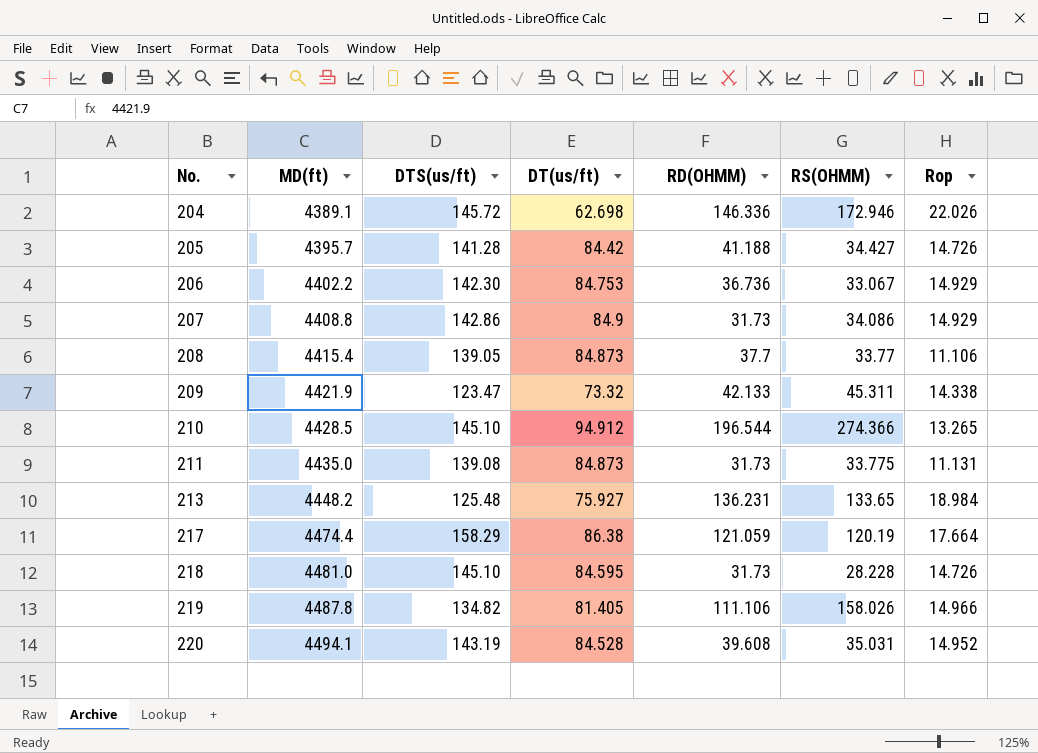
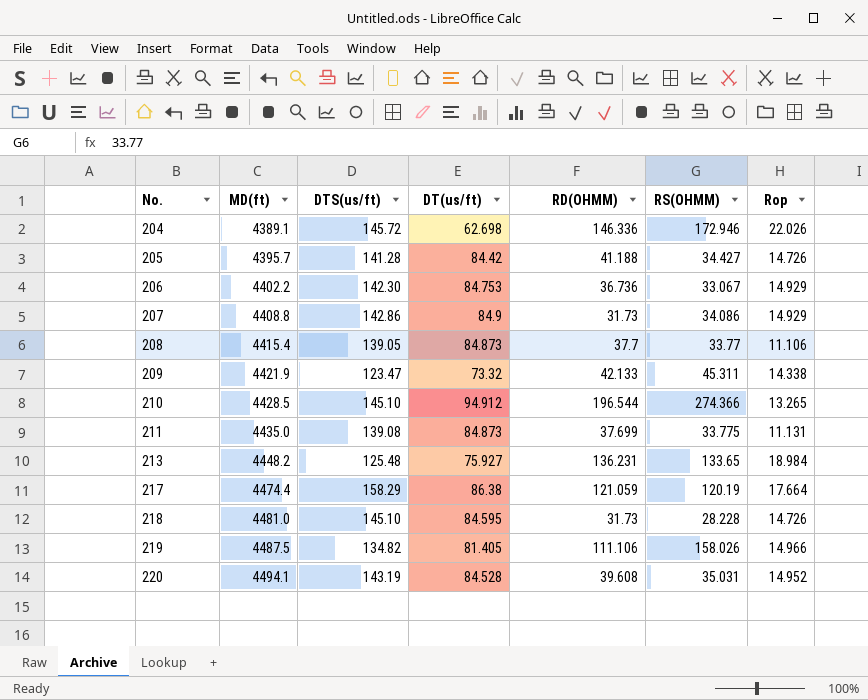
211 | RD(OHMM): 31.73 -> 37.699
219 | MD(ft): 4487.8 -> 4487.5

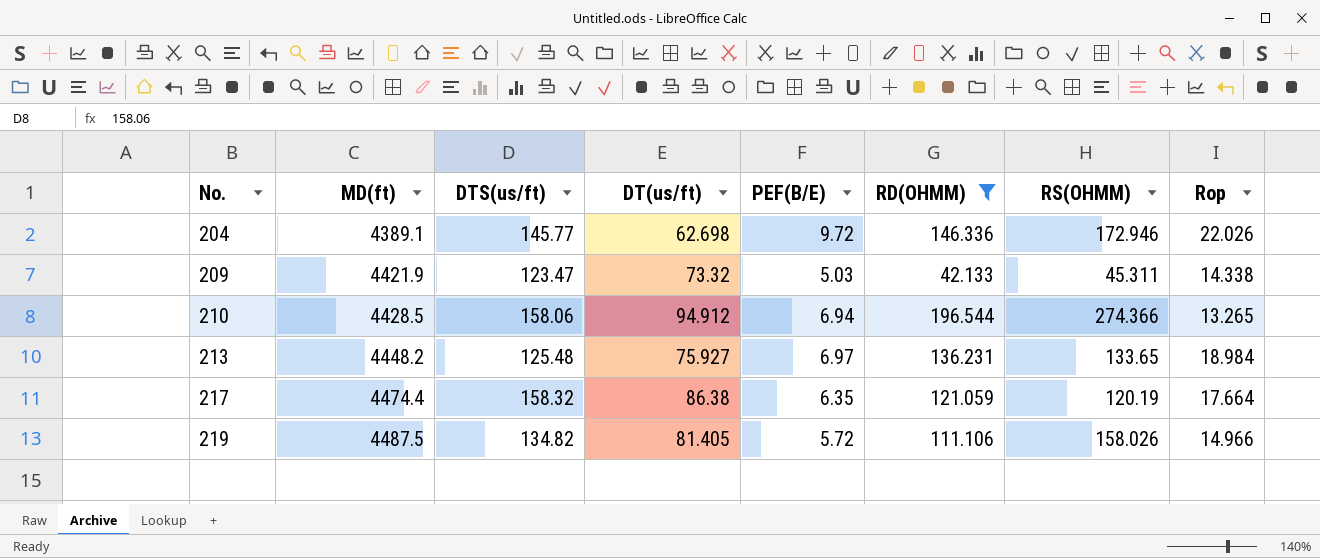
filter: none -> RD(OHMM) >= 42.133
column PEF(B/E) | position: none -> 5
204 | DTS(us/ft): 145.72 -> 145.77
210 | DTS(us/ft): 145.10 -> 158.06
217 | DTS(us/ft): 158.29 -> 158.32

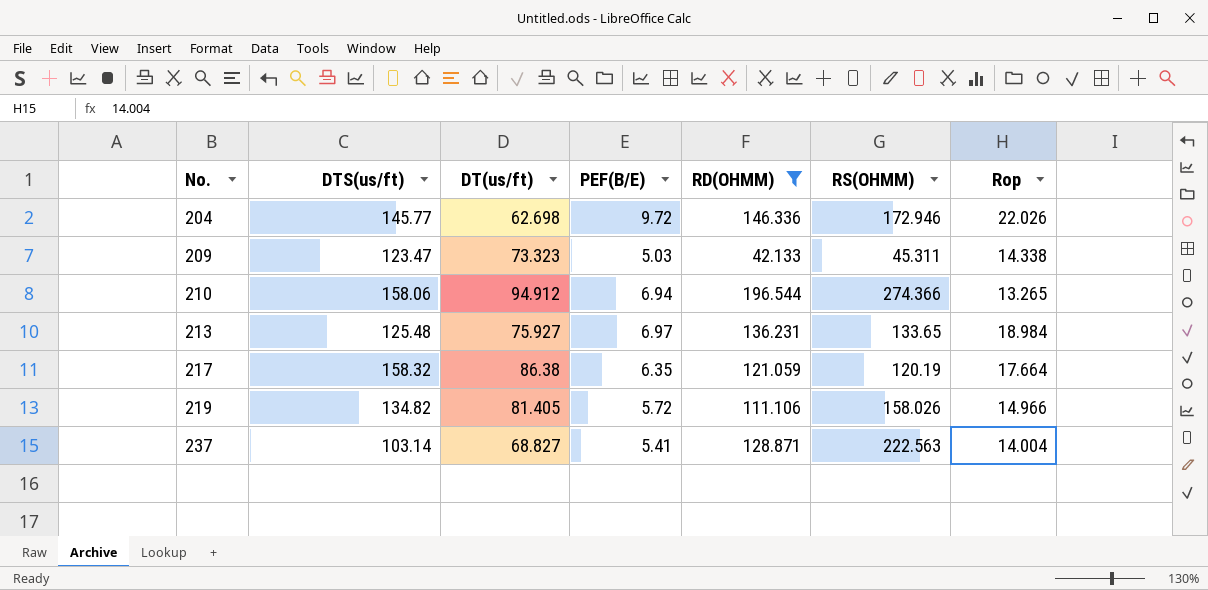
column MD(ft) | position: 2 -> none
209 | DT(us/ft): 73.32 -> 73.323
row 237: none -> 103.14 | 68.827 | 5.41 | 128.871 | 222.563 | 14.004

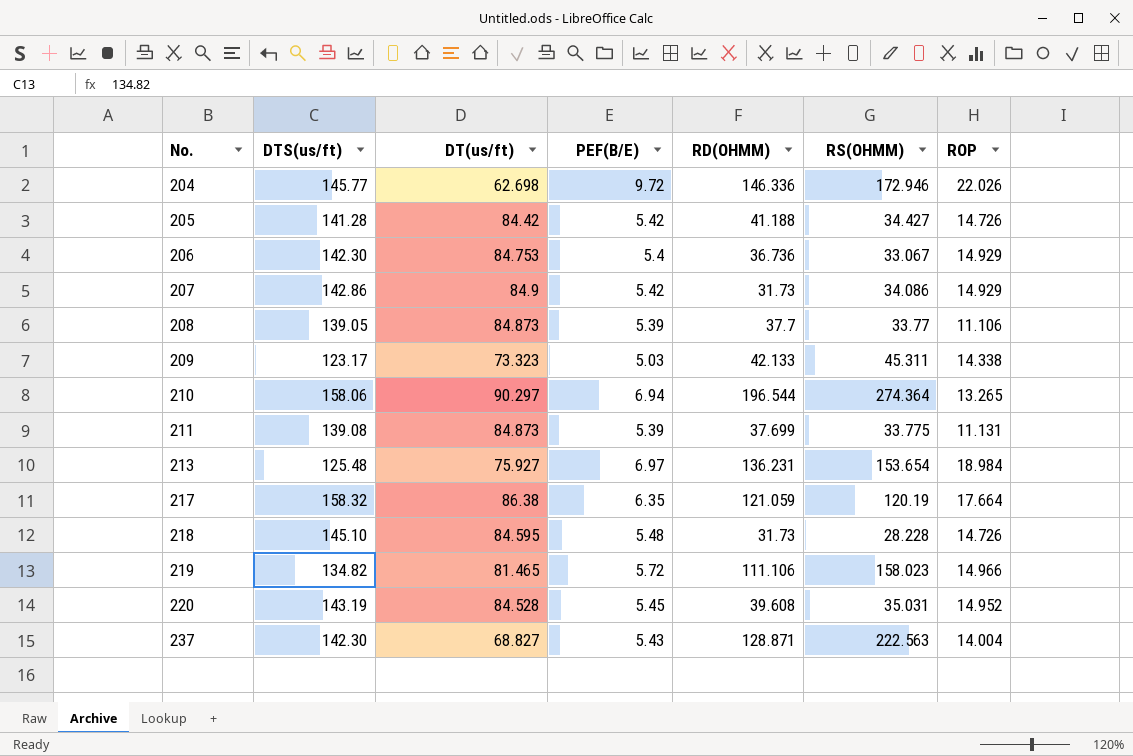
filter: RD(OHMM) >= 42.133 -> none
column name: Rop -> ROP
209 | DTS(us/ft): 123.47 -> 123.17
210 | DT(us/ft): 94.912 -> 90.297
210 | RS(OHMM): 274.366 -> 274.364
213 | RS(OHMM): 133.65 -> 153.654
219 | DT(us/ft): 81.405 -> 81.465
219 | RS(OHMM): 158.026 -> 158.023
237 | DTS(us/ft): 103.14 -> 142.30
237 | PEF(B/E): 5.41 -> 5.43

